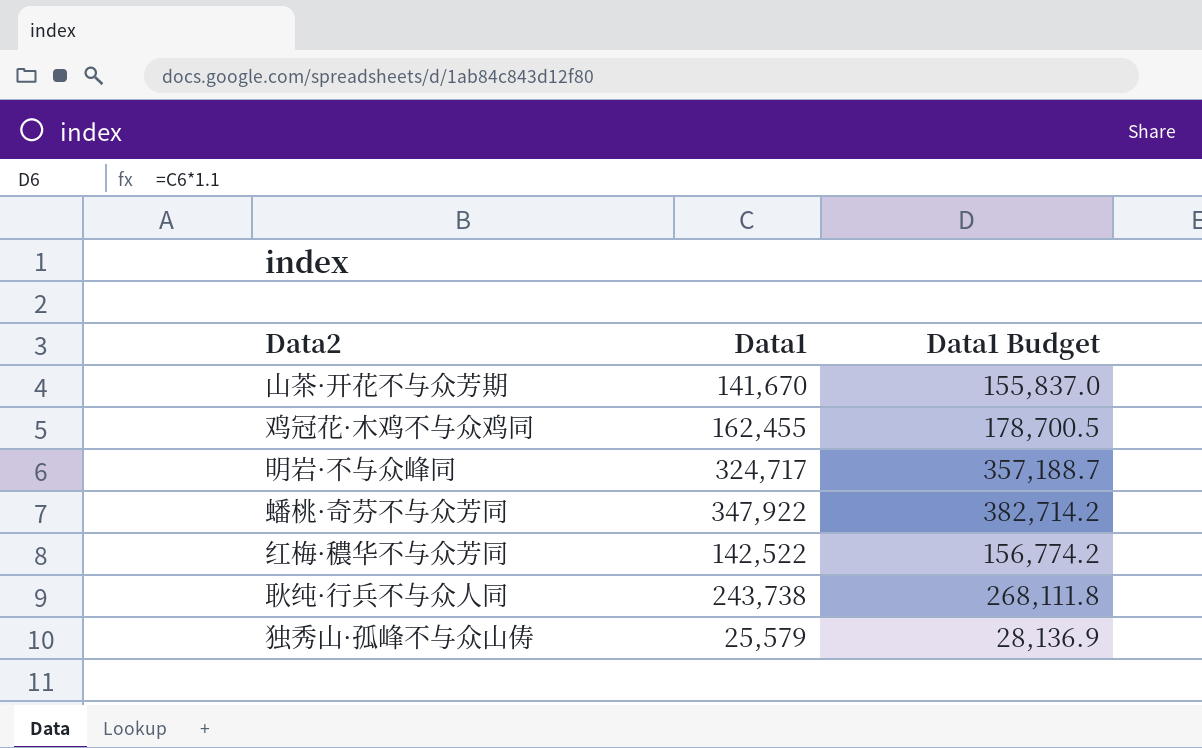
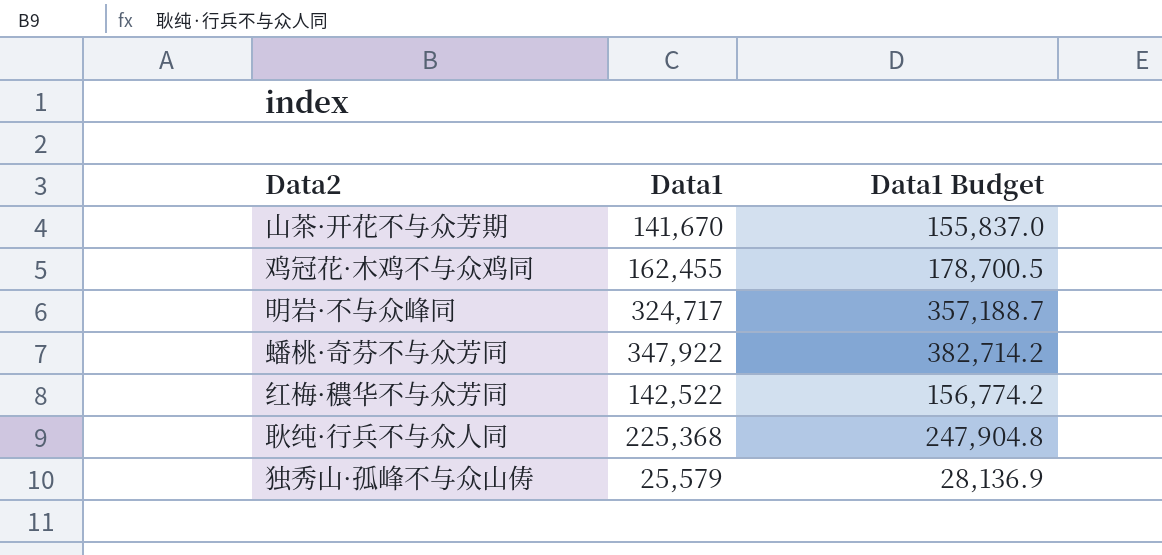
耿纯·行兵不与众人同 | Data1: 243,738 -> 225,368
耿纯·行兵不与众人同 | Data1 Budget: 268,111.8 -> 247,904.8

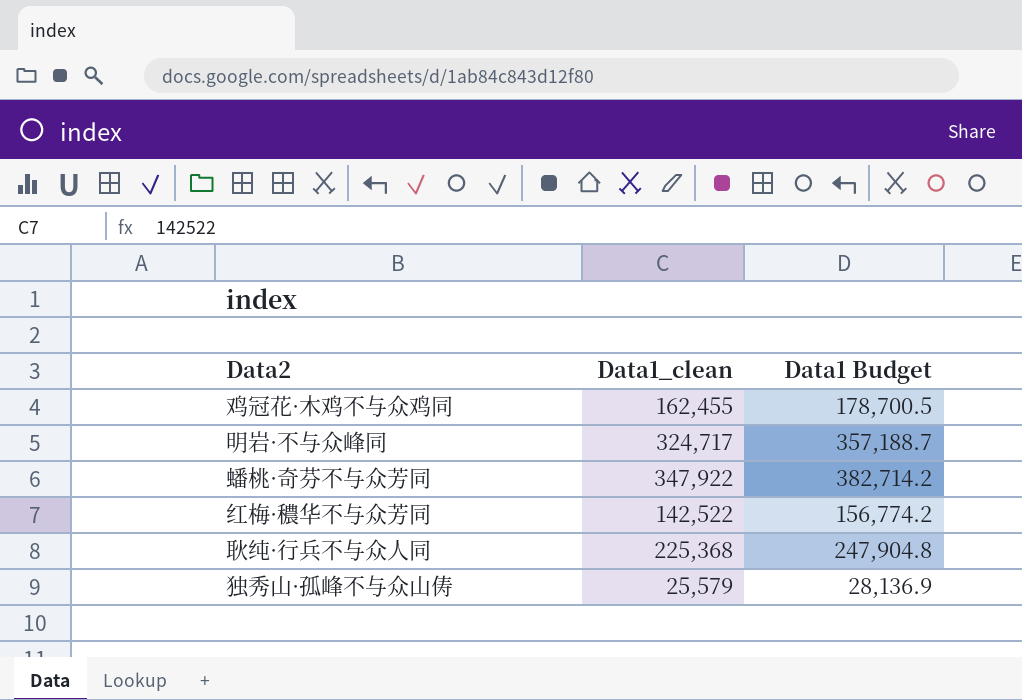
column name: Data1 -> Data1_clean
row 山茶·开花不与众芳期: 141,670 | 155,837.0 -> none

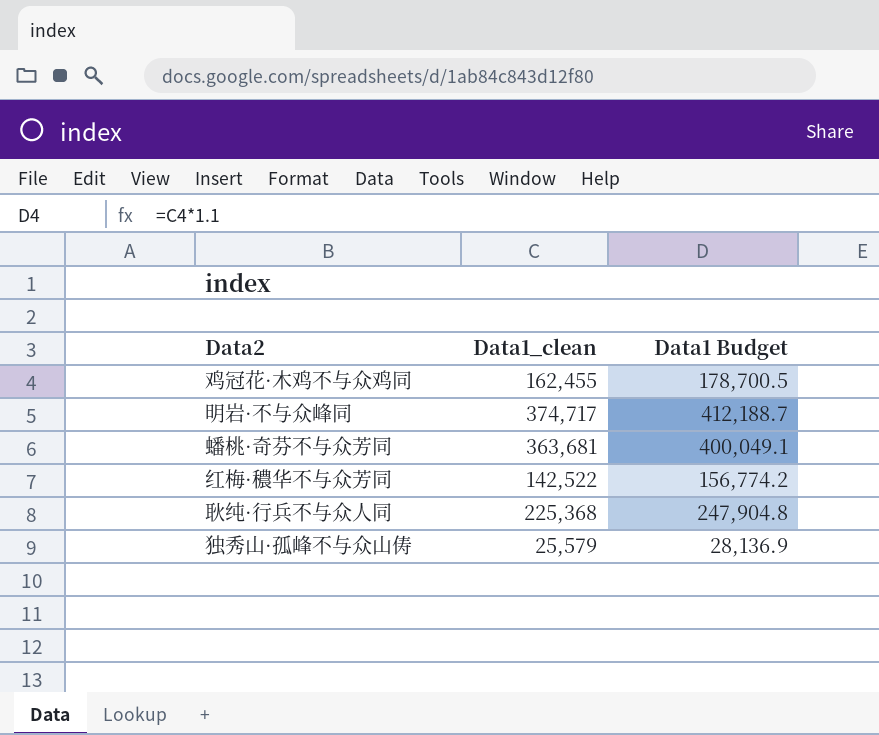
明岩·不与众峰同 | Data1_clean: 324,717 -> 374,717
明岩·不与众峰同 | Data1 Budget: 357,188.7 -> 412,188.7
蟠桃·奇芬不与众芳同 | Data1_clean: 347,922 -> 363,681
蟠桃·奇芬不与众芳同 | Data1 Budget: 382,714.2 -> 400,049.1

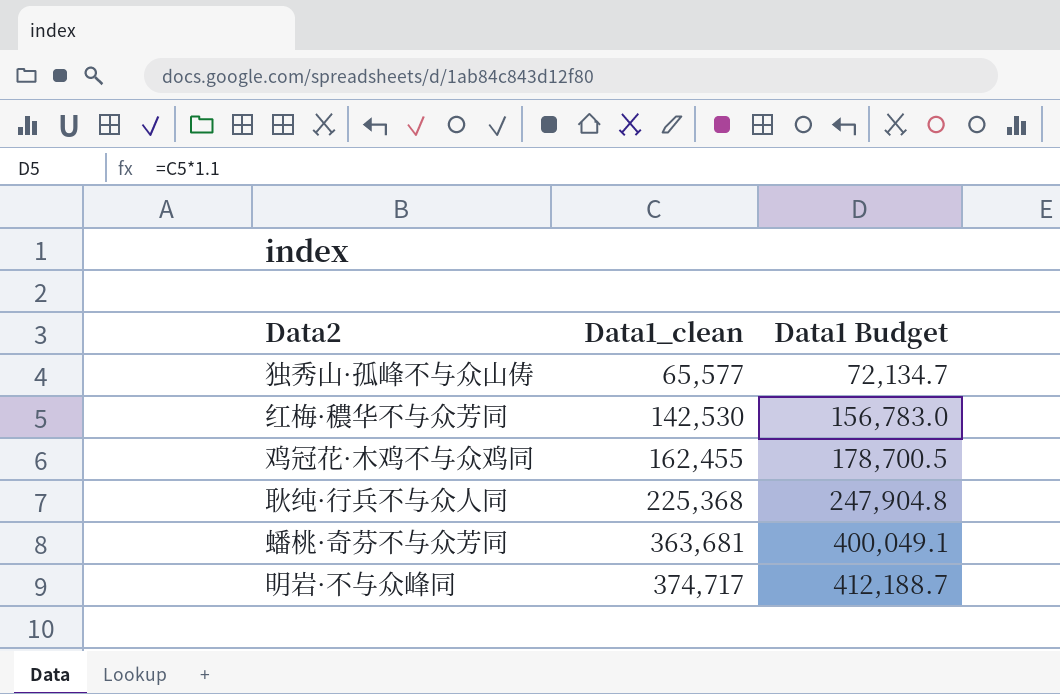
row order: none -> Data1_clean ascending
独秀山·孤峰不与众山俦 | Data1_clean: 25,579 -> 65,577
独秀山·孤峰不与众山俦 | Data1 Budget: 28,136.9 -> 72,134.7
红梅·穠华不与众芳同 | Data1_clean: 142,522 -> 142,530
红梅·穠华不与众芳同 | Data1 Budget: 156,774.2 -> 156,783.0

